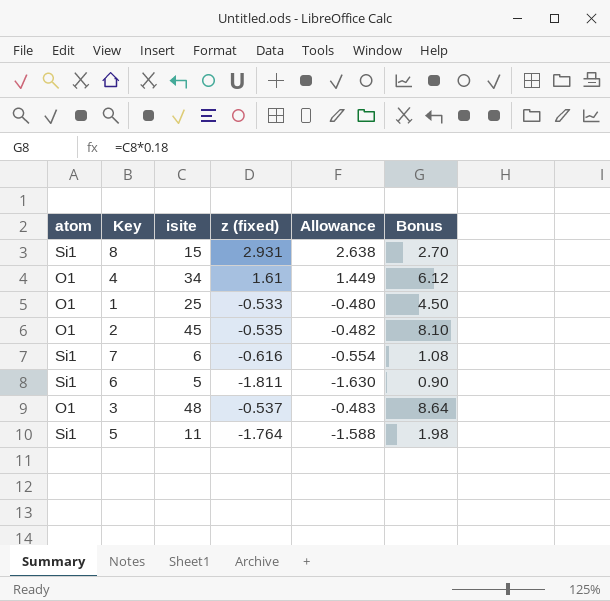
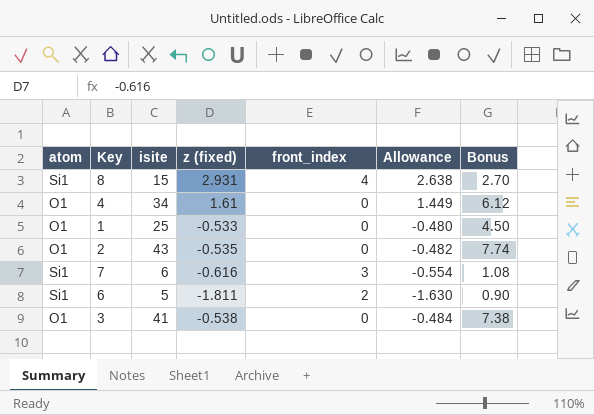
column front_index | position: none -> 5
row 5: Si1 | 11 | -1.764 | -1.588 | 1.98 -> none
2 | isite: 45 -> 43
2 | Bonus: 8.10 -> 7.74
3 | isite: 48 -> 41
3 | z (fixed): -0.537 -> -0.538
3 | Allowance: -0.483 -> -0.484
3 | Bonus: 8.64 -> 7.38

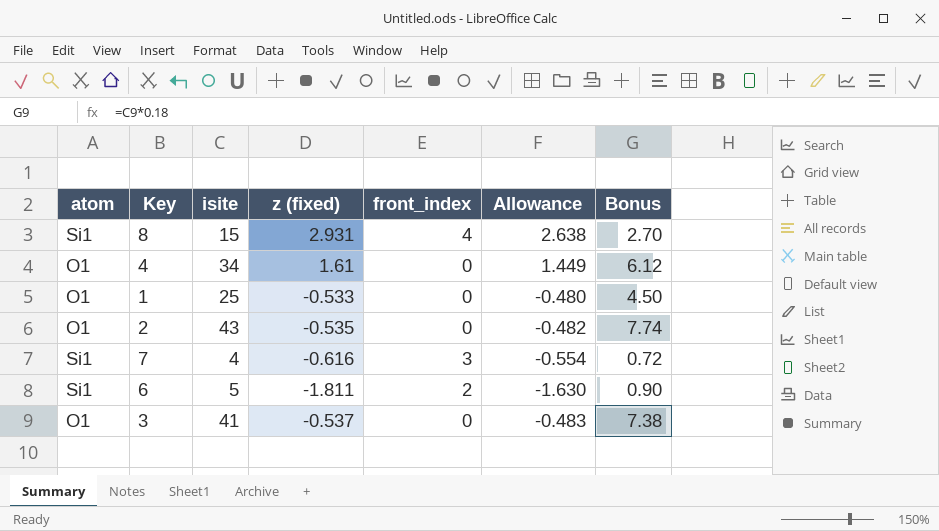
7 | isite: 6 -> 4
7 | Bonus: 1.08 -> 0.72
3 | z (fixed): -0.538 -> -0.537
3 | Allowance: -0.484 -> -0.483

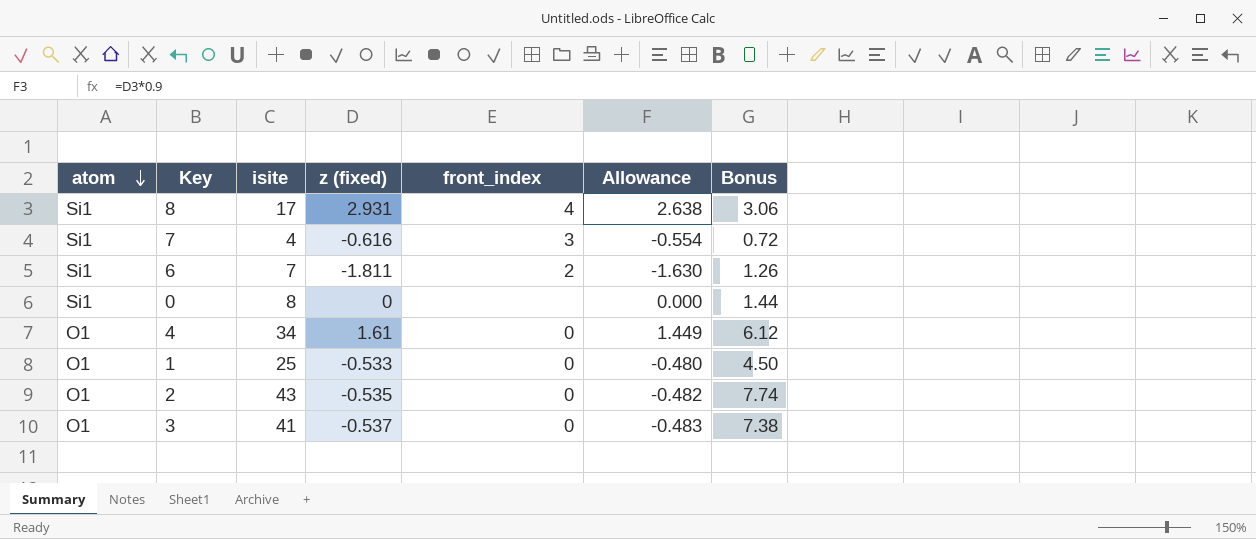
row order: none -> atom descending
8 | isite: 15 -> 17
8 | Bonus: 2.70 -> 3.06
6 | isite: 5 -> 7
6 | Bonus: 0.90 -> 1.26
row 0: none -> Si1 | 8 | 0 | none | 0.000 | 1.44

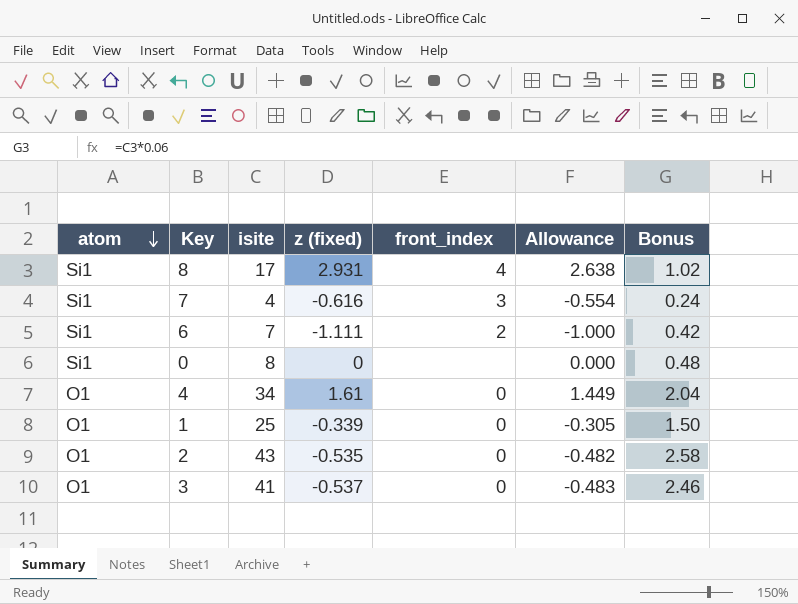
column Bonus | formula: [isite] * 0.18 -> [isite] * 0.06
6 | z (fixed): -1.811 -> -1.111
6 | Allowance: -1.630 -> -1.000
1 | z (fixed): -0.533 -> -0.339
1 | Allowance: -0.480 -> -0.305

